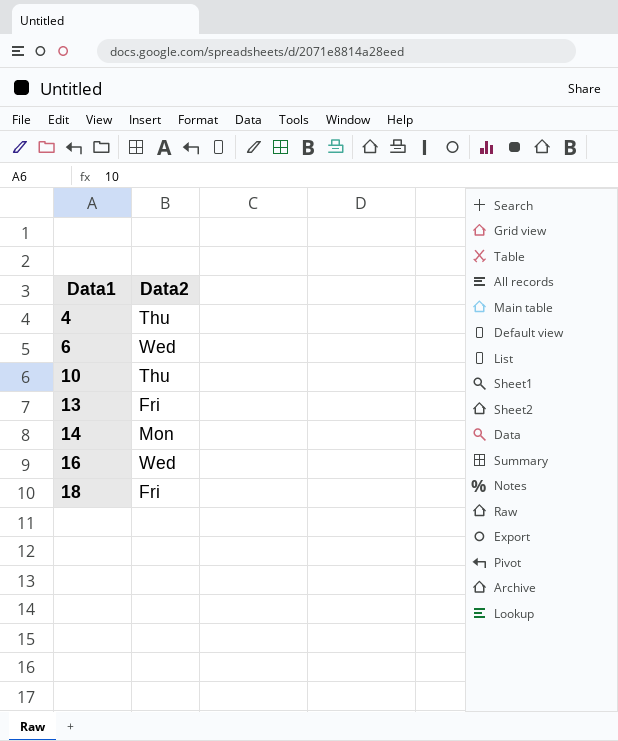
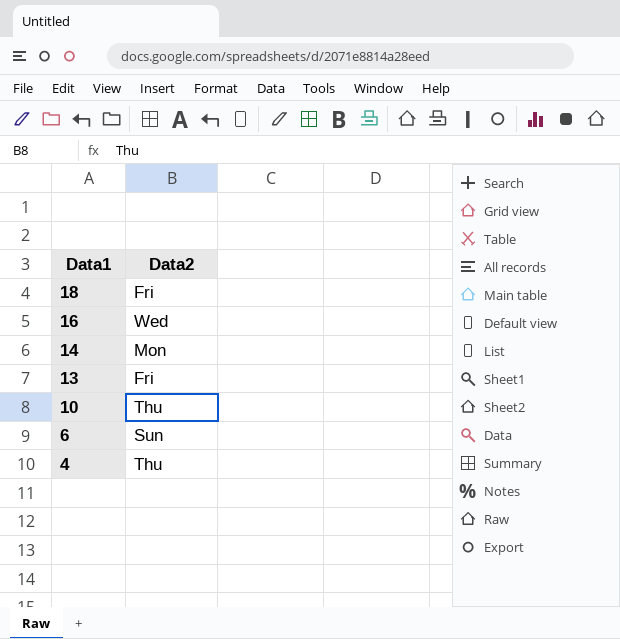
row order: Data1 ascending -> Data1 descending
6 | Data2: Wed -> Sun

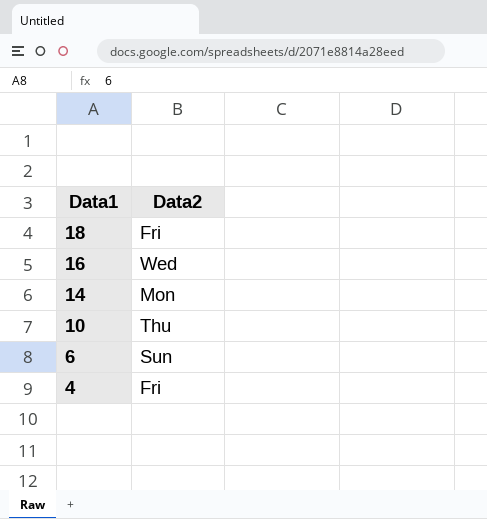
row 13: Fri -> none
4 | Data2: Thu -> Fri

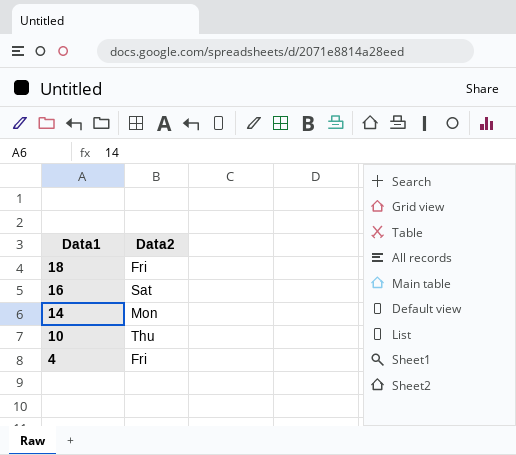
row 6: Sun -> none
16 | Data2: Wed -> Sat

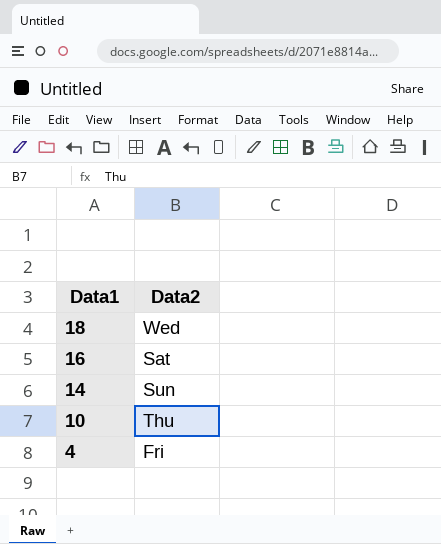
18 | Data2: Fri -> Wed
14 | Data2: Mon -> Sun

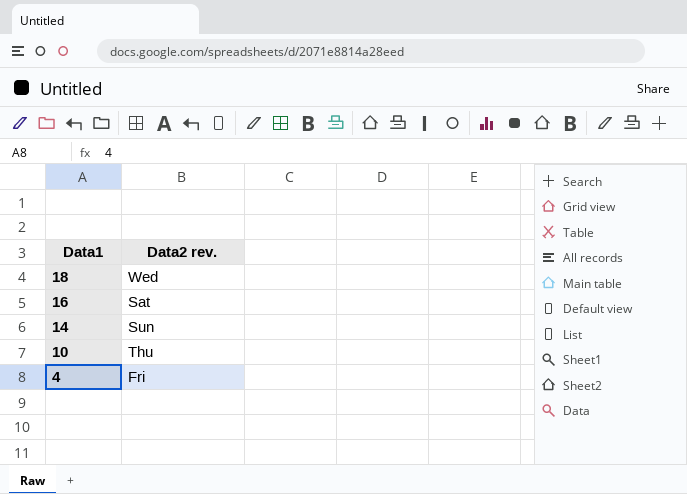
column name: Data2 -> Data2 rev.

